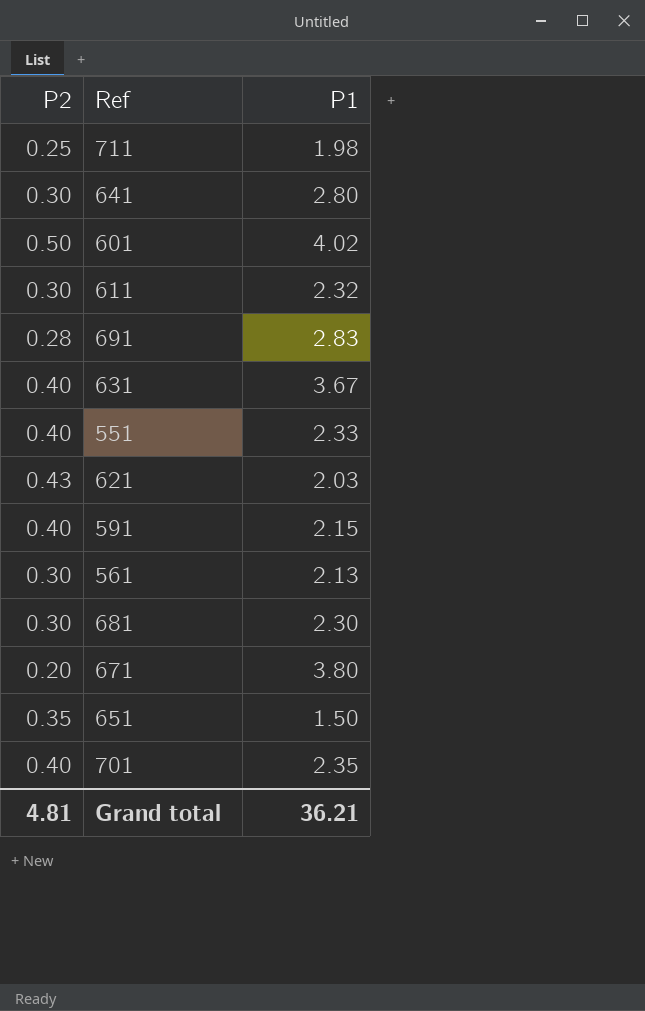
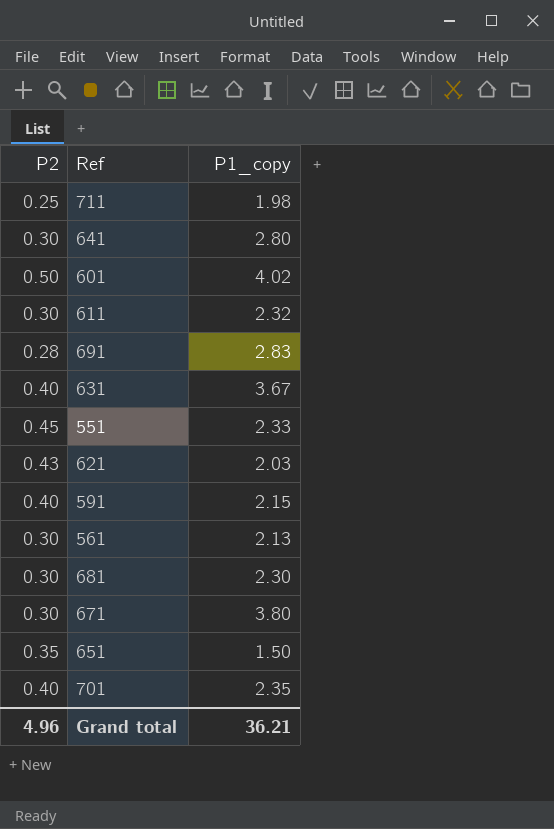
column name: P1 -> P1_copy
551 | P2: 0.40 -> 0.45
671 | P2: 0.20 -> 0.30
Grand total | P2: 4.81 -> 4.96

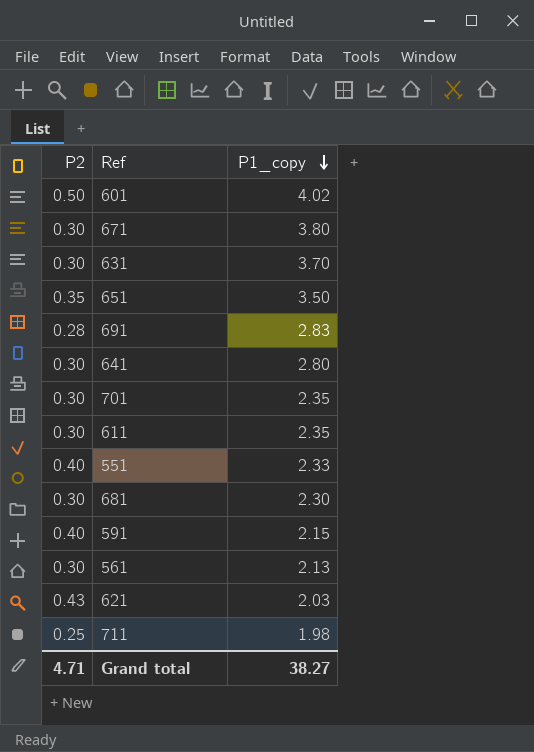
row order: none -> P1_copy descending
631 | P2: 0.40 -> 0.30
631 | P1_copy: 3.67 -> 3.70
651 | P1_copy: 1.50 -> 3.50
701 | P2: 0.40 -> 0.30
611 | P1_copy: 2.32 -> 2.35
551 | P2: 0.45 -> 0.40
Grand total | P2: 4.96 -> 4.71
Grand total | P1_copy: 36.21 -> 38.27

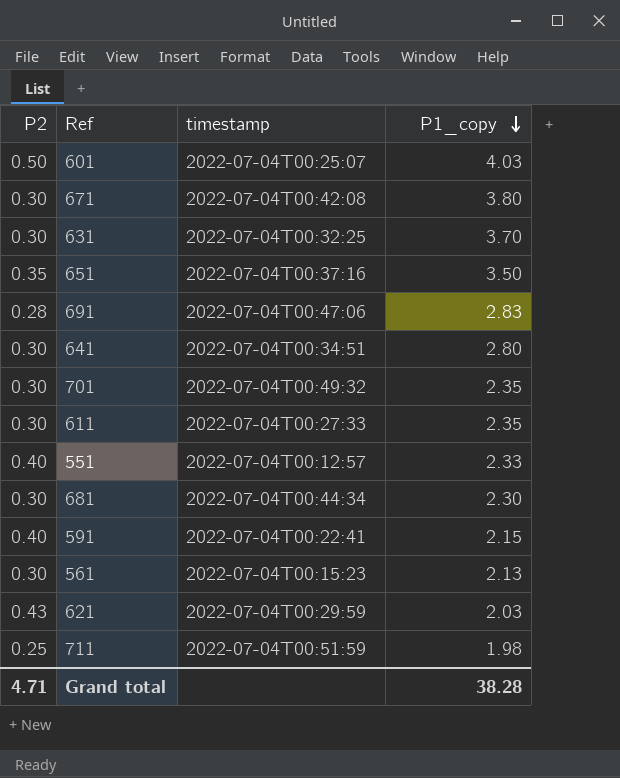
column timestamp | position: none -> 3
601 | P1_copy: 4.02 -> 4.03
Grand total | P1_copy: 38.27 -> 38.28

